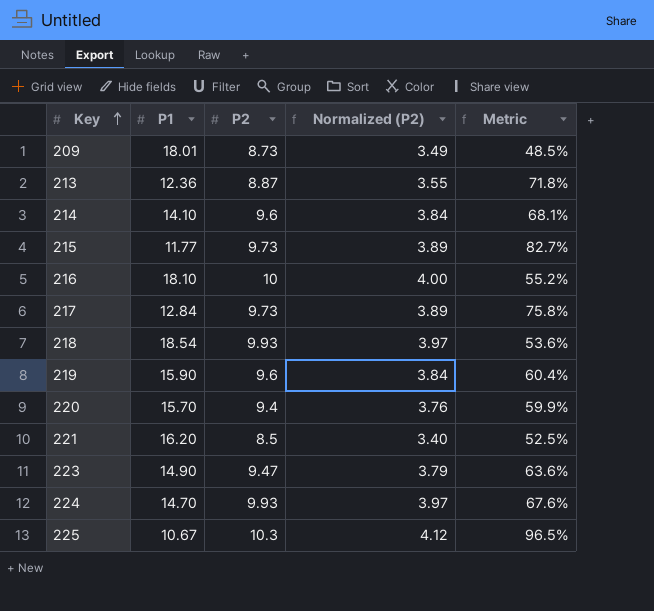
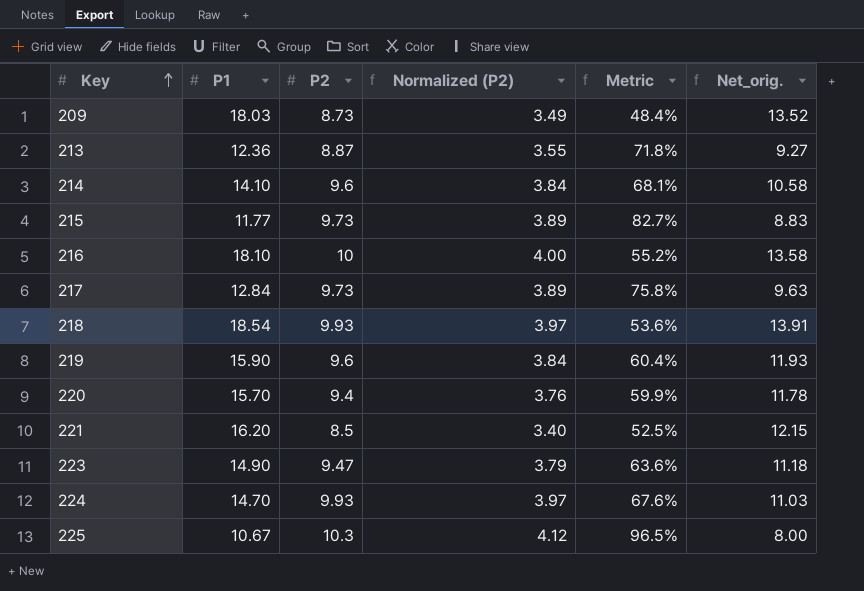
column Net_orig. | formula: none -> [P1] * 0.75
209 | P1: 18.01 -> 18.03
209 | Metric: 48.5% -> 48.4%

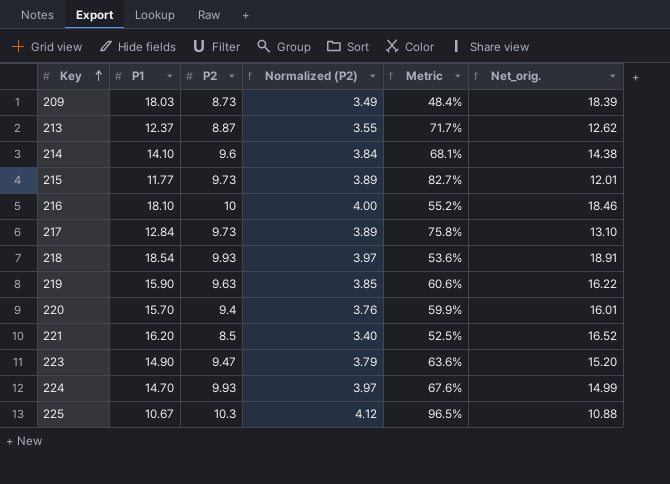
column Net_orig. | formula: [P1] * 0.75 -> [P1] * 1.02
213 | P1: 12.36 -> 12.37
213 | Metric: 71.8% -> 71.7%
219 | P2: 9.6 -> 9.63
219 | Normalized (P2): 3.84 -> 3.85
219 | Metric: 60.4% -> 60.6%

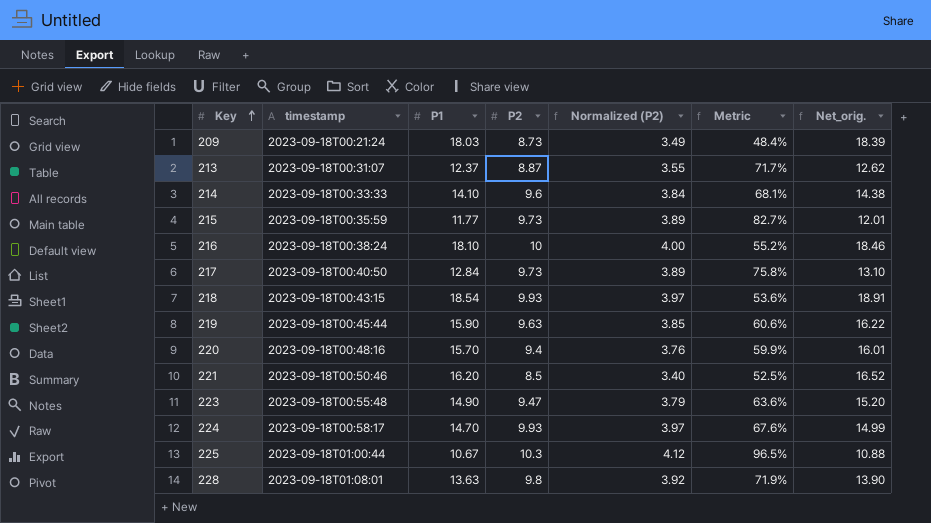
column timestamp | position: none -> 2
row 228: none -> 2023-09-18T01:08:01 | 13.63 | 9.8 | 3.92 | 71.9% | 13.90

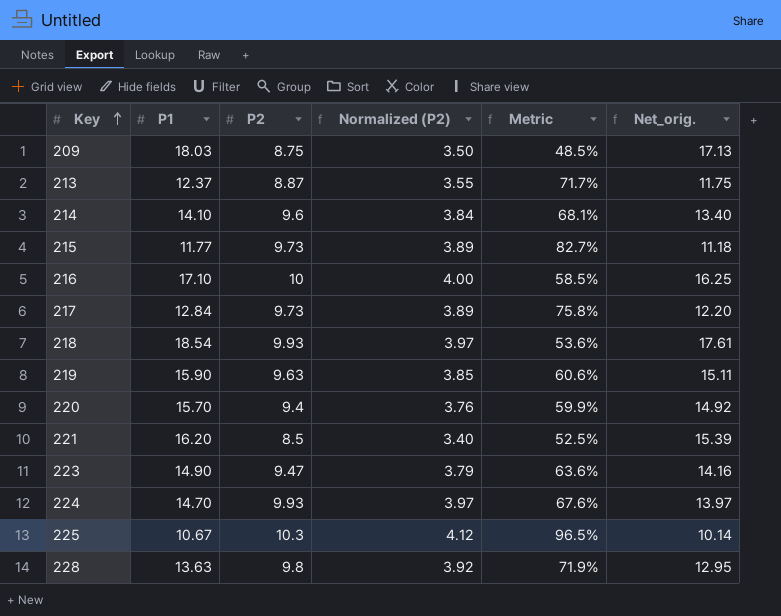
column timestamp | position: 2 -> none
column Net_orig. | formula: [P1] * 1.02 -> [P1] * 0.95
209 | P2: 8.73 -> 8.75
209 | Normalized (P2): 3.49 -> 3.50
209 | Metric: 48.4% -> 48.5%
216 | P1: 18.10 -> 17.10
216 | Metric: 55.2% -> 58.5%

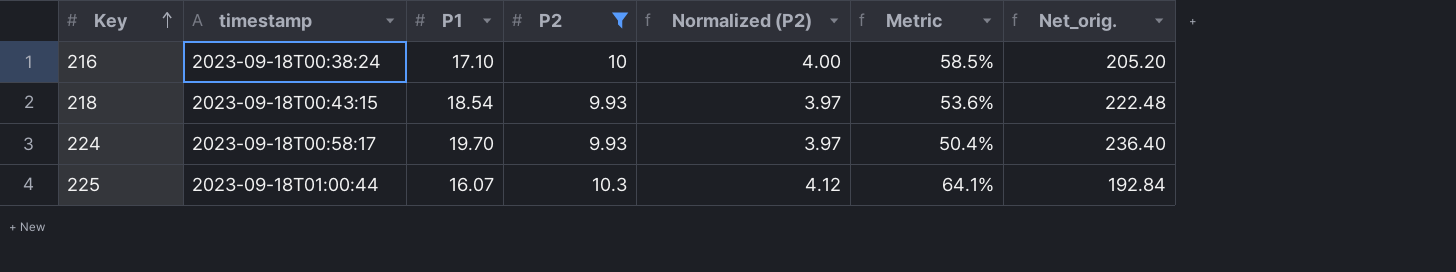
filter: none -> P2 >= 9.93
column timestamp | position: none -> 2
column Net_orig. | formula: [P1] * 0.95 -> [P1] * 12
224 | P1: 14.70 -> 19.70
224 | Metric: 67.6% -> 50.4%
225 | P1: 10.67 -> 16.07
225 | Metric: 96.5% -> 64.1%

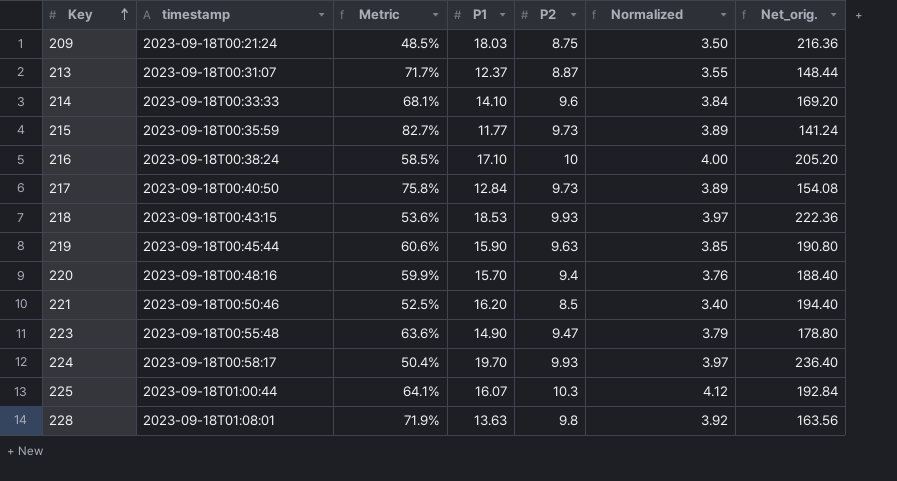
filter: P2 >= 9.93 -> none
column Metric | position: 6 -> 3
column name: Normalized (P2) -> Normalized
218 | P1: 18.54 -> 18.53
218 | Net_orig.: 222.48 -> 222.36

